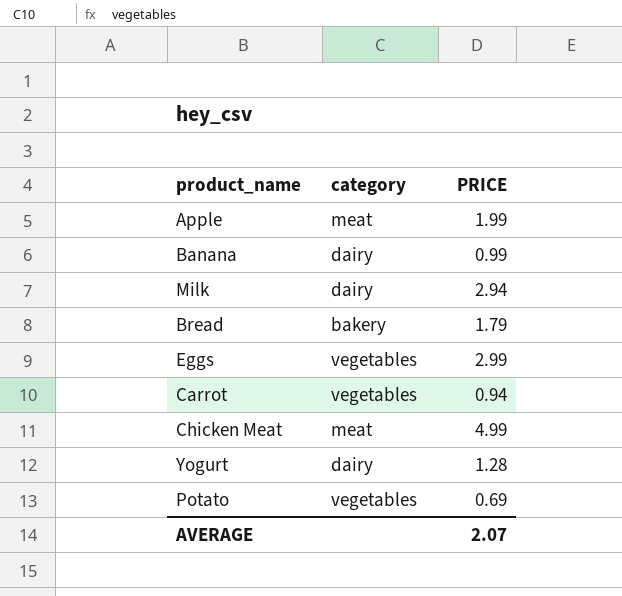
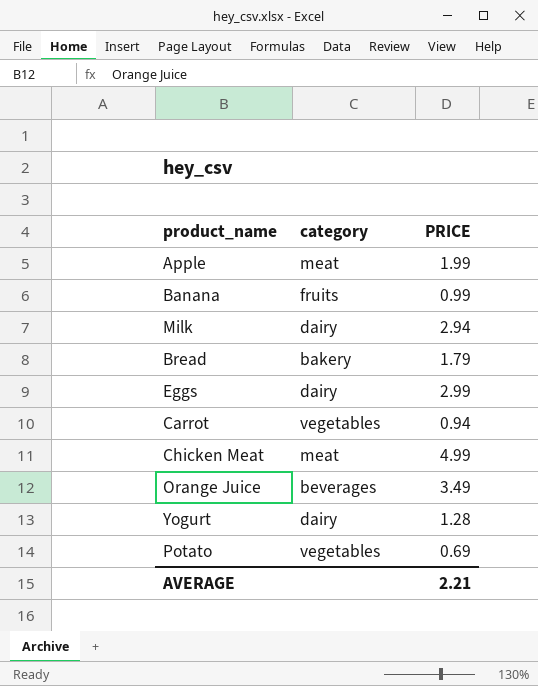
Banana | category: dairy -> fruits
Eggs | category: vegetables -> dairy
row Orange Juice: none -> beverages | 3.49
AVERAGE | PRICE: 2.07 -> 2.21

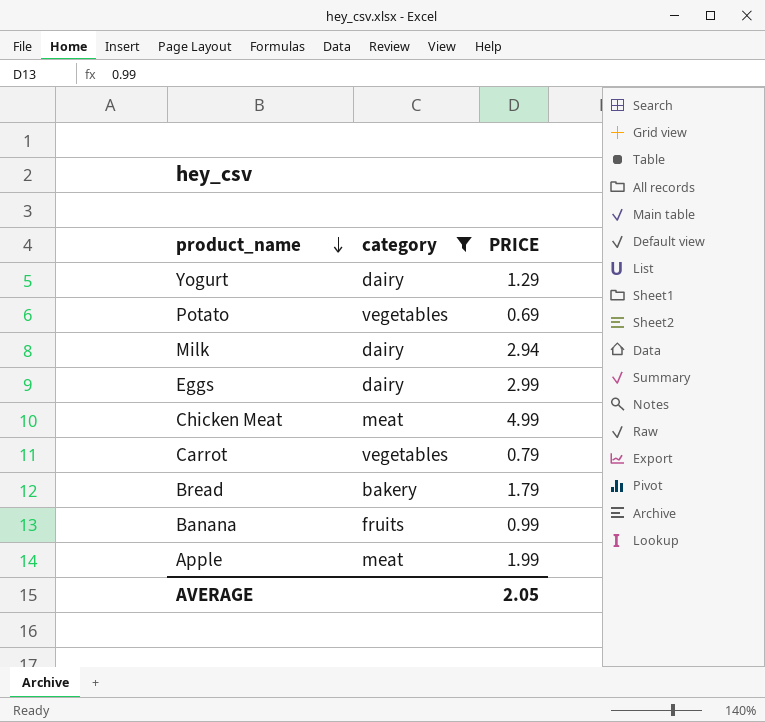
filter: none -> category != beverages
row order: none -> product_name descending
Yogurt | PRICE: 1.28 -> 1.29
Carrot | PRICE: 0.94 -> 0.79
AVERAGE | PRICE: 2.21 -> 2.05

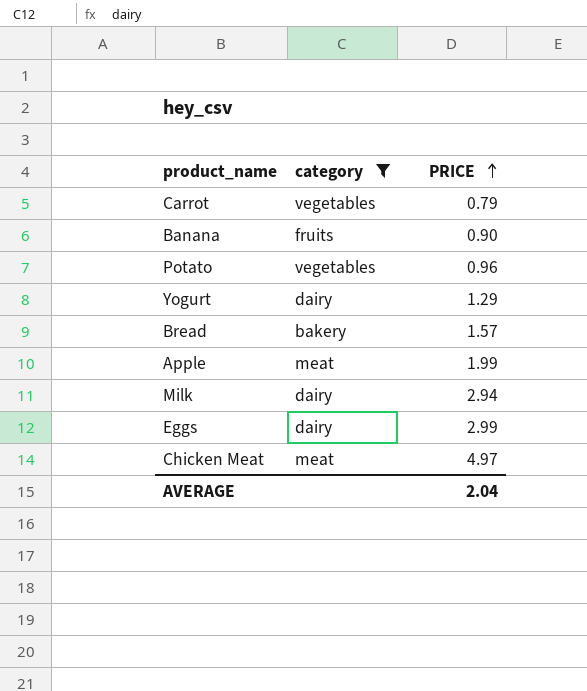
row order: product_name descending -> PRICE ascending
Banana | PRICE: 0.99 -> 0.90
Potato | PRICE: 0.69 -> 0.96
Bread | PRICE: 1.79 -> 1.57
Chicken Meat | PRICE: 4.99 -> 4.97
AVERAGE | PRICE: 2.05 -> 2.04

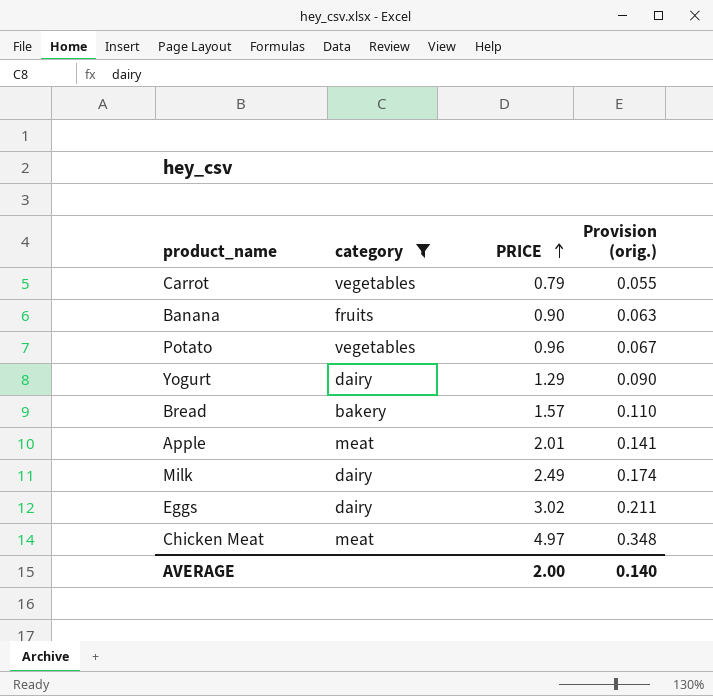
column Provision (orig.) | formula: none -> [PRICE] * 0.07
Apple | PRICE: 1.99 -> 2.01
Milk | PRICE: 2.94 -> 2.49
Eggs | PRICE: 2.99 -> 3.02
AVERAGE | PRICE: 2.04 -> 2.00

